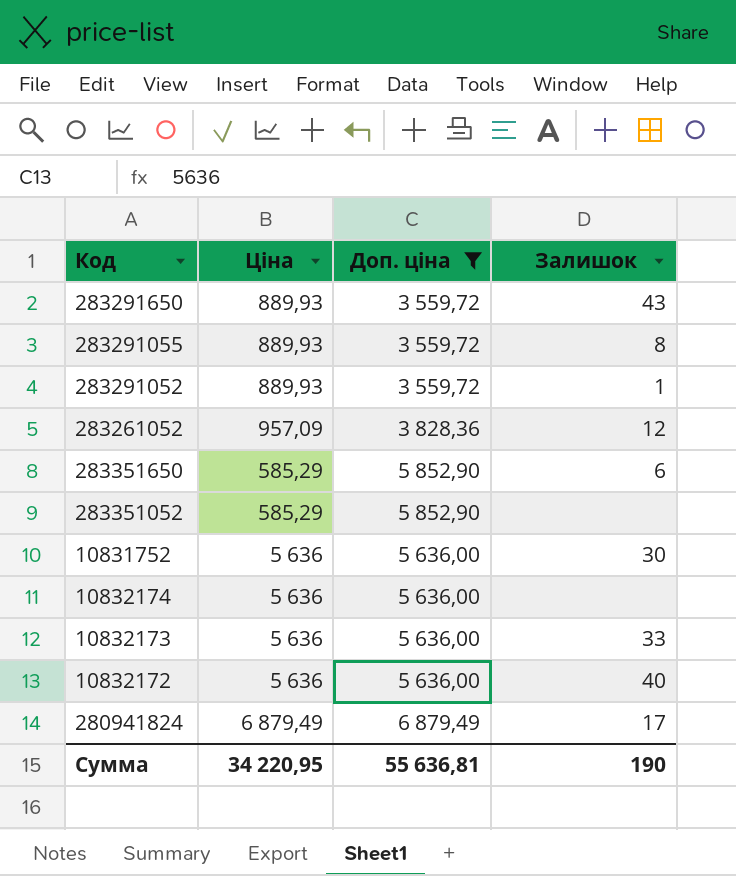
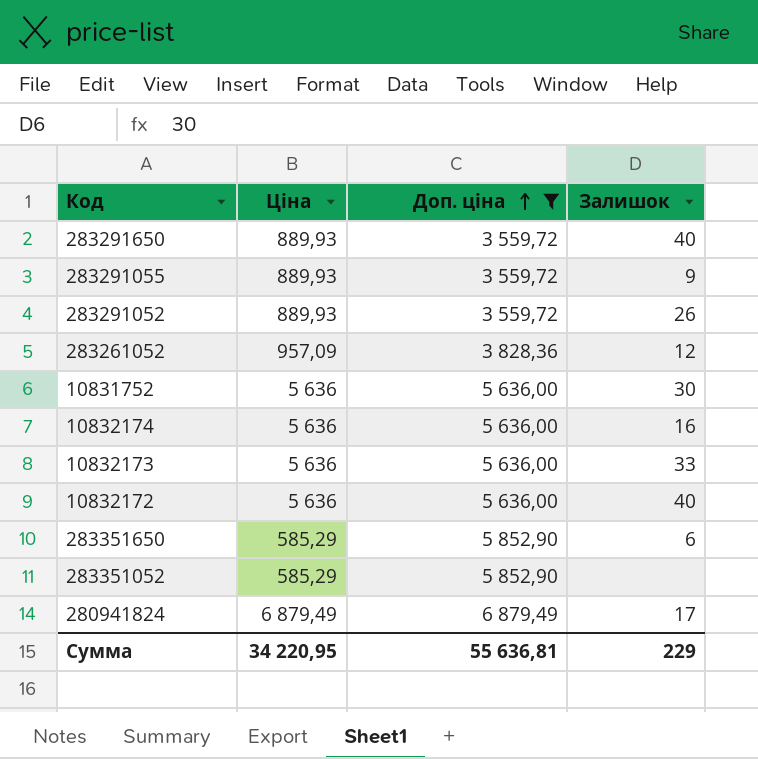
row order: none -> Доп. ціна ascending
283291650 | Залишок: 43 -> 40
283291055 | Залишок: 8 -> 9
283291052 | Залишок: 1 -> 26
10832174 | Залишок: none -> 16
Сумма | Залишок: 190 -> 229

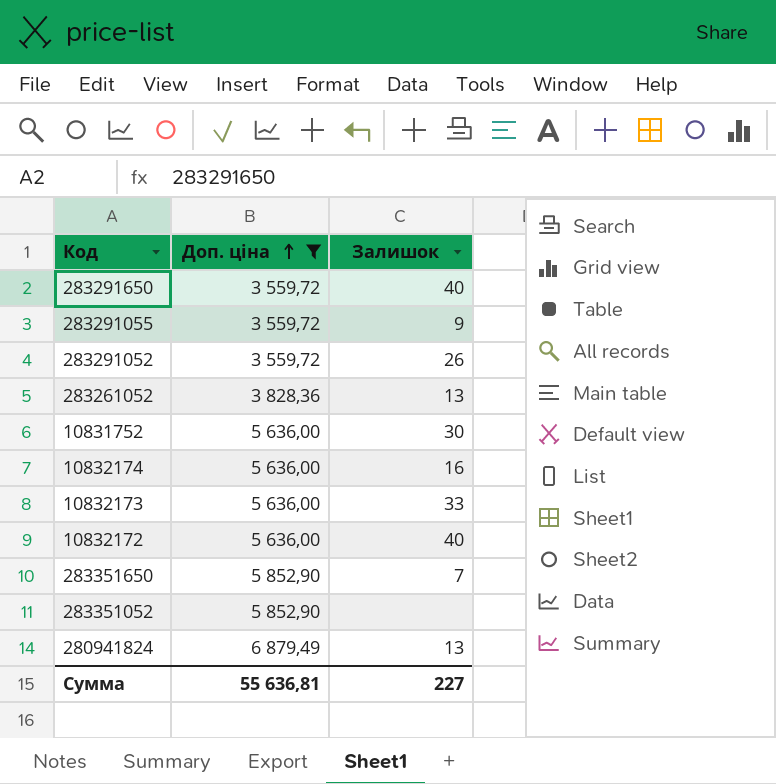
column Ціна | position: 2 -> none
283261052 | Залишок: 12 -> 13
283351650 | Залишок: 6 -> 7
280941824 | Залишок: 17 -> 13
Сумма | Залишок: 229 -> 227

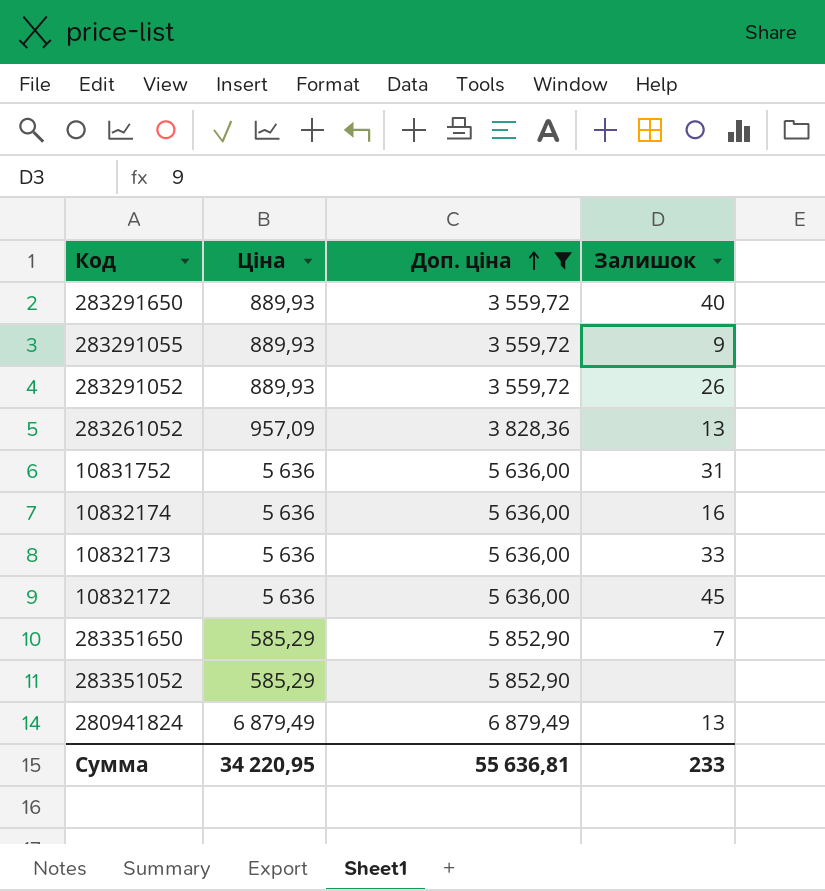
column Ціна | position: none -> 2
10831752 | Залишок: 30 -> 31
10832172 | Залишок: 40 -> 45
Сумма | Залишок: 227 -> 233

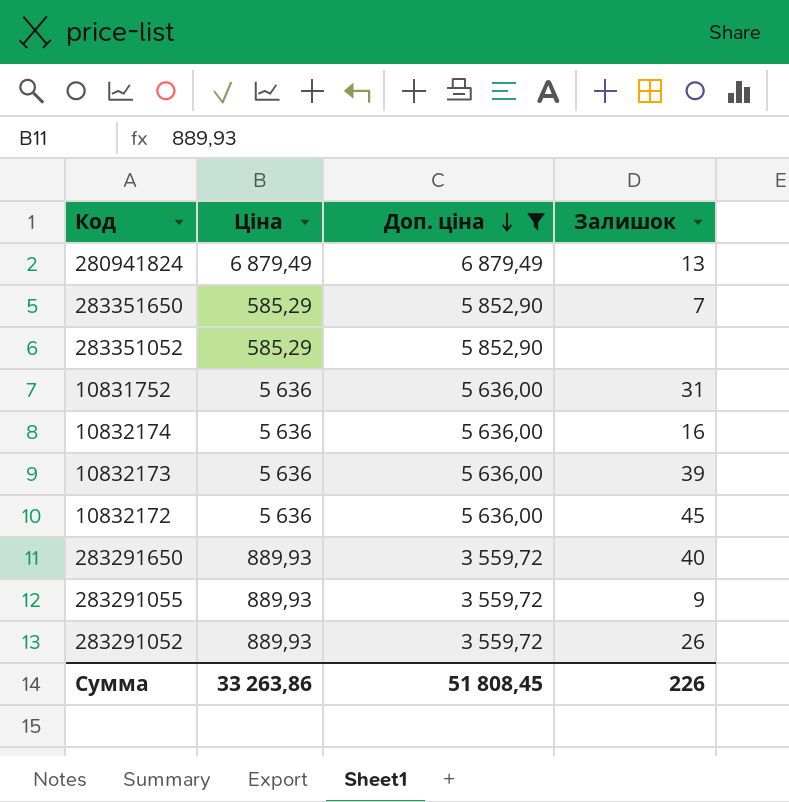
row order: Доп. ціна ascending -> Доп. ціна descending
row 283261052: 957,09 | 3 828,36 | 13 -> none
10832173 | Залишок: 33 -> 39
Сумма | Ціна: 34 220,95 -> 33 263,86
Сумма | Доп. ціна: 55 636,81 -> 51 808,45
Сумма | Залишок: 233 -> 226

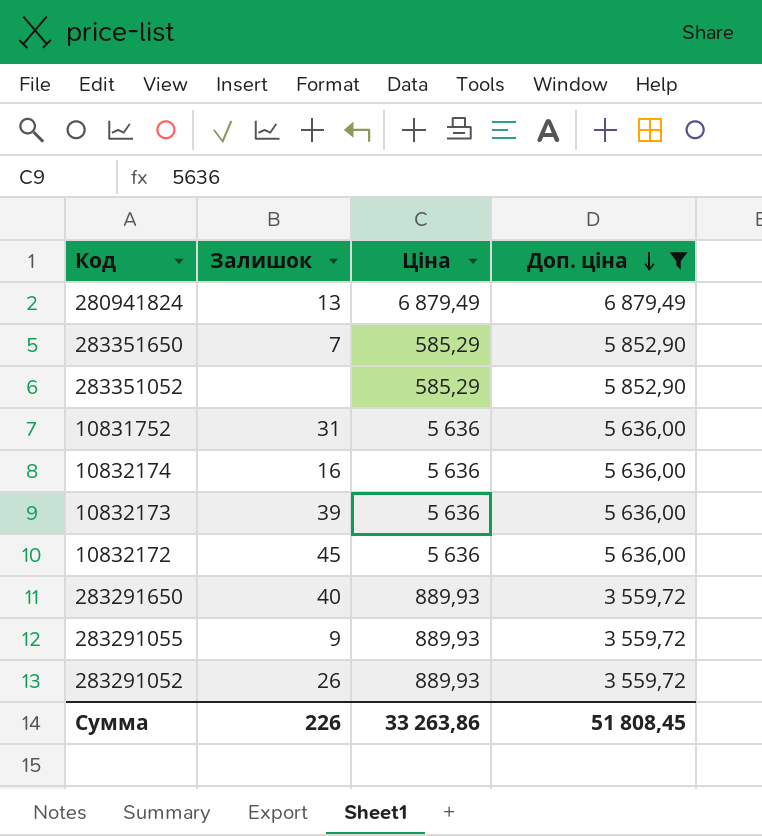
column Залишок | position: 4 -> 2

